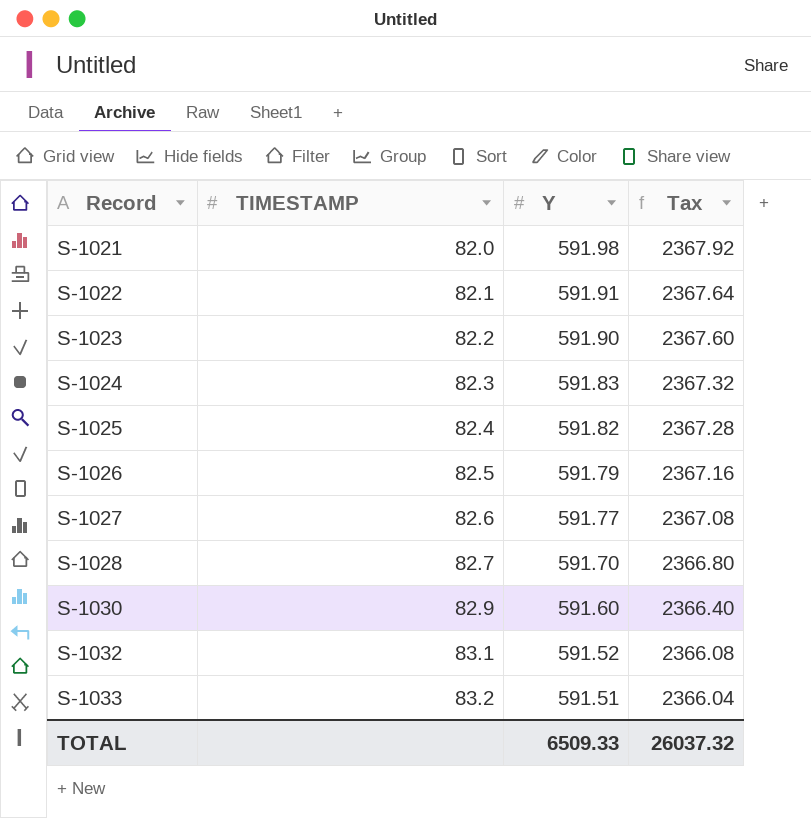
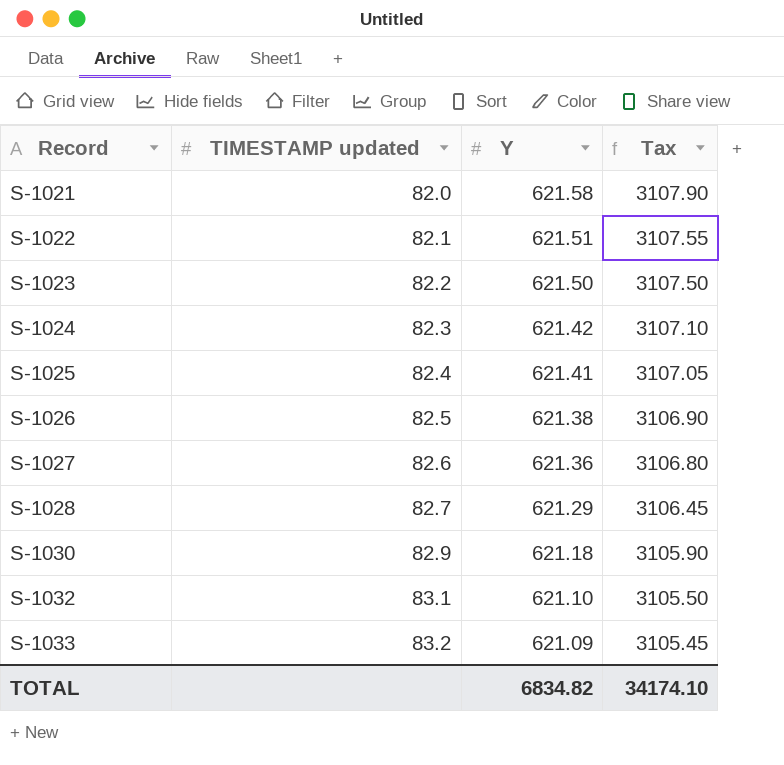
column name: TIMESTAMP -> TIMESTAMP updated
column Tax | formula: [Y] * 4 -> [Y] * 5
S-1021 | Y: 591.98 -> 621.58
S-1022 | Y: 591.91 -> 621.51
S-1023 | Y: 591.90 -> 621.50
S-1024 | Y: 591.83 -> 621.42
S-1025 | Y: 591.82 -> 621.41
S-1026 | Y: 591.79 -> 621.38
S-1027 | Y: 591.77 -> 621.36
S-1028 | Y: 591.70 -> 621.29
S-1030 | Y: 591.60 -> 621.18
S-1032 | Y: 591.52 -> 621.10
S-1033 | Y: 591.51 -> 621.09
TOTAL | Y: 6509.33 -> 6834.82
TOTAL | Tax: 26037.32 -> 34174.10

